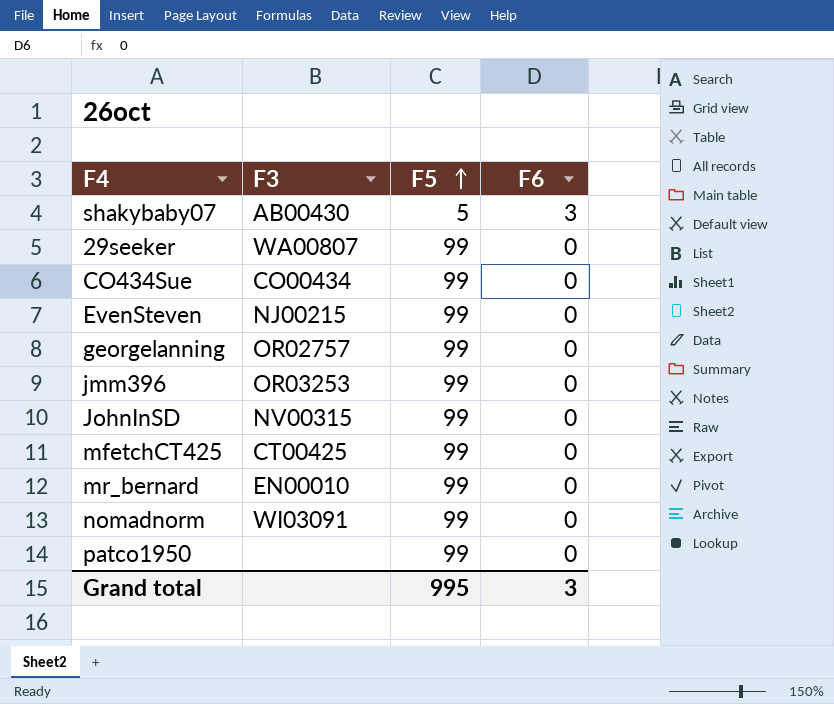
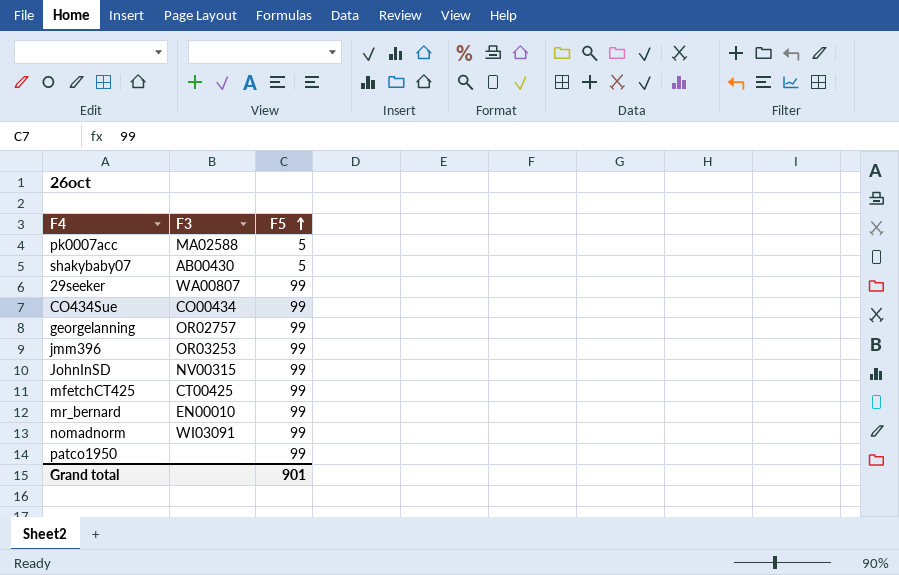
column F6 | position: 4 -> none
row EvenSteven: NJ00215 | 99 | 0 -> none
row pk0007acc: none -> MA02588 | 5
Grand total | F5: 995 -> 901

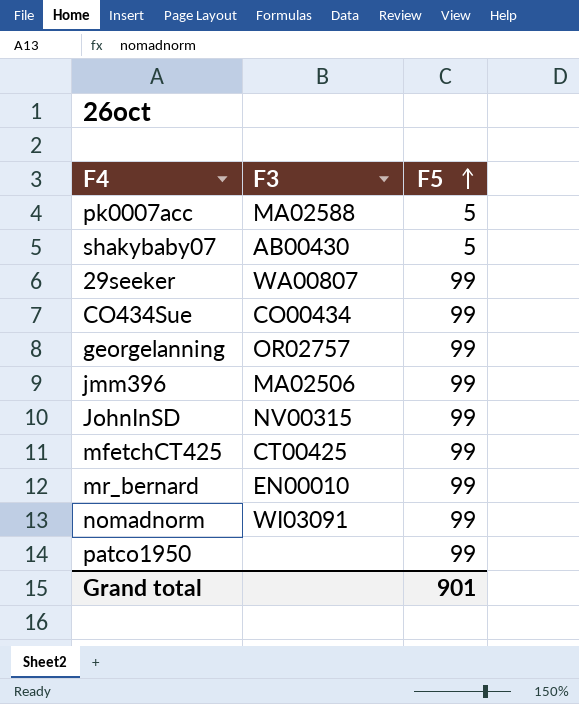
jmm396 | F3: OR03253 -> MA02506

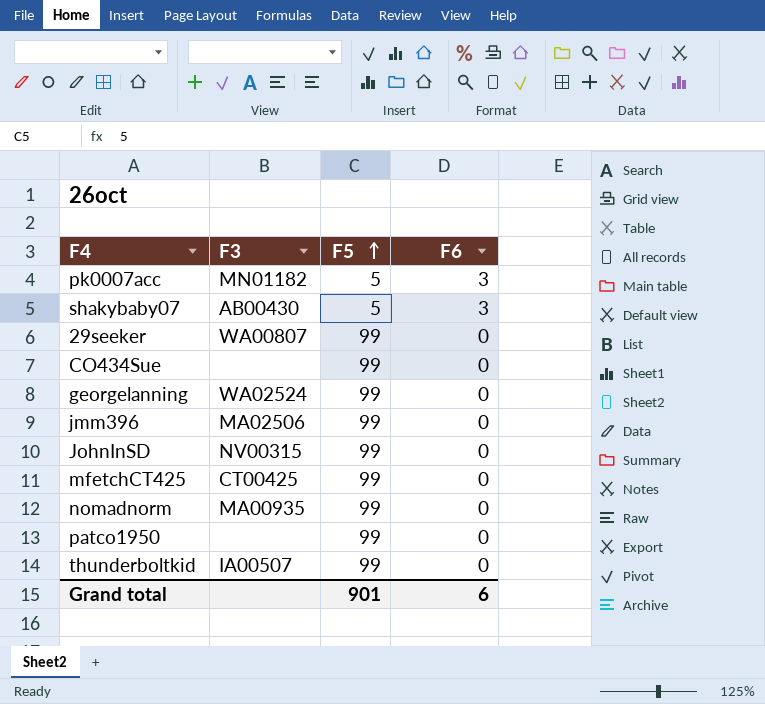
column F6 | position: none -> 4
row mr_bernard: EN00010 | 99 -> none
pk0007acc | F3: MA02588 -> MN01182
CO434Sue | F3: CO00434 -> none
georgelanning | F3: OR02757 -> WA02524
nomadnorm | F3: WI03091 -> MA00935
row thunderboltkid: none -> IA00507 | 99 | 0

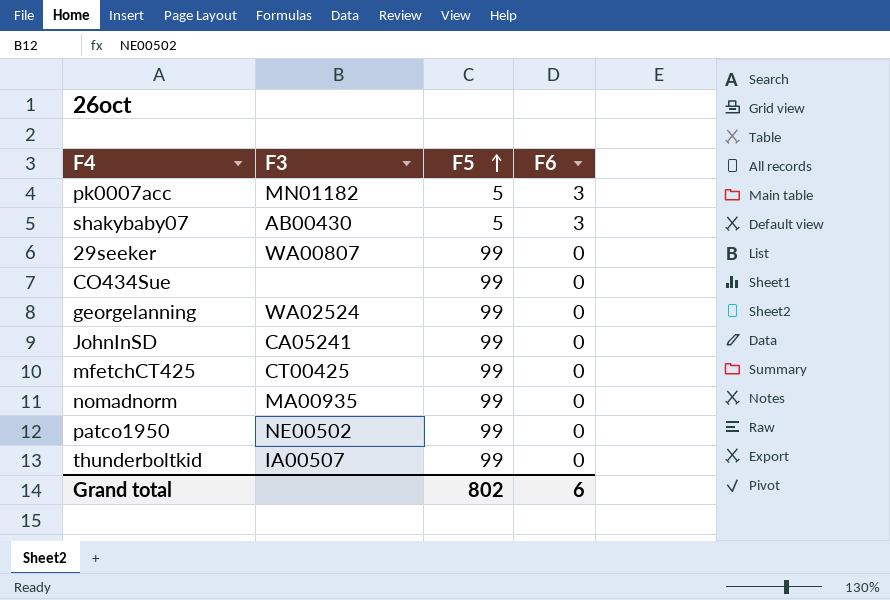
row jmm396: MA02506 | 99 | 0 -> none
JohnInSD | F3: NV00315 -> CA05241
patco1950 | F3: none -> NE00502
Grand total | F5: 901 -> 802

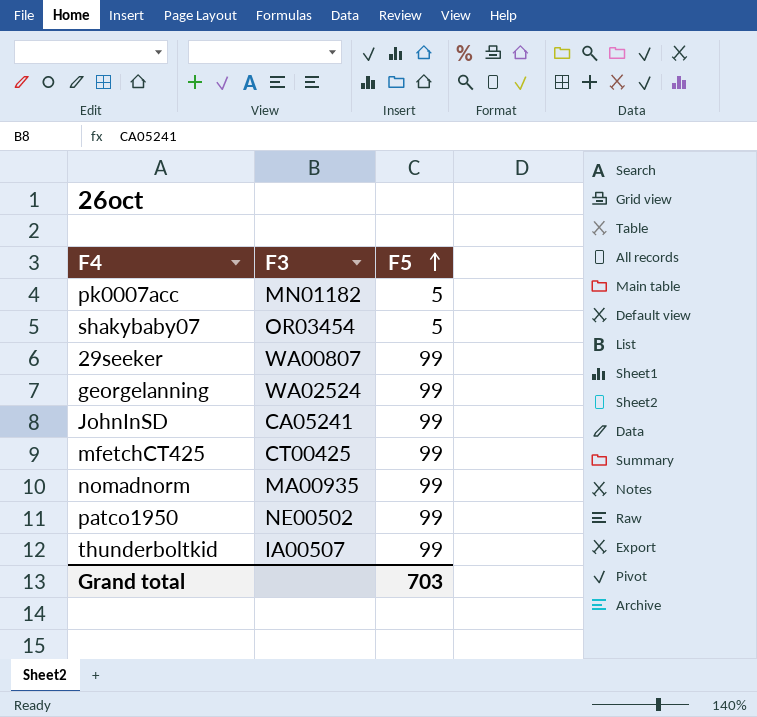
column F6 | position: 4 -> none
row CO434Sue: none | 99 | 0 -> none
shakybaby07 | F3: AB00430 -> OR03454
Grand total | F5: 802 -> 703

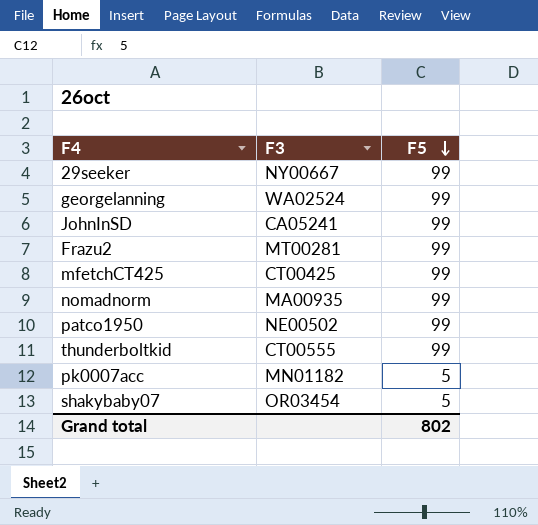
row order: F5 ascending -> F5 descending
29seeker | F3: WA00807 -> NY00667
row Frazu2: none -> MT00281 | 99
thunderboltkid | F3: IA00507 -> CT00555
Grand total | F5: 703 -> 802

